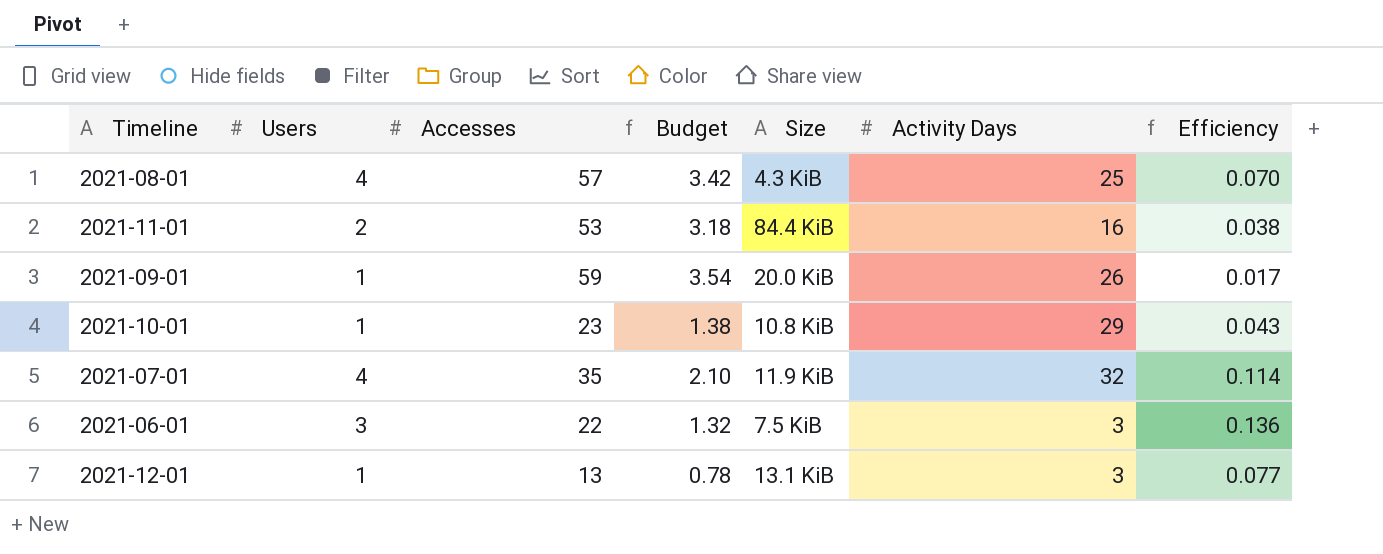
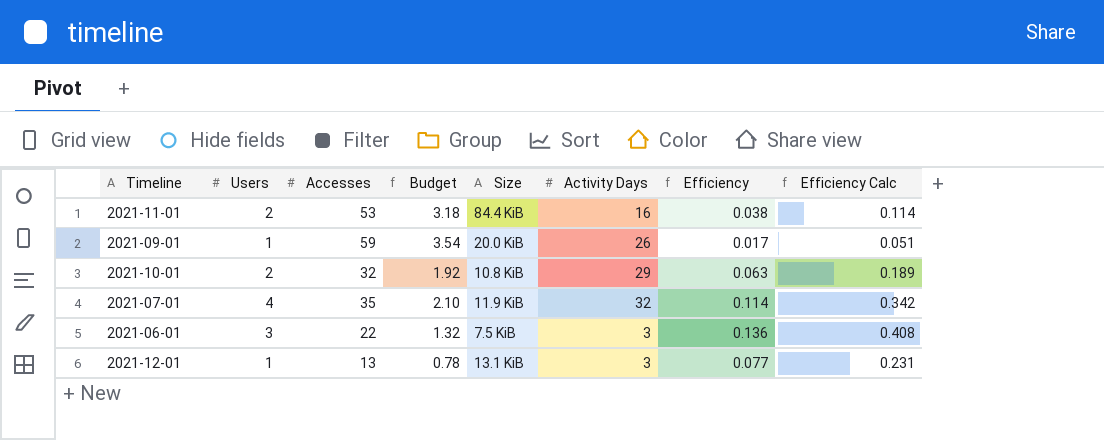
column Efficiency Calc | formula: none -> [Efficiency] * 3
row 2021-08-01: 4 | 57 | 3.42 | 4.3 KiB | 25 | 0.070 -> none
2021-10-01 | Users: 1 -> 2
2021-10-01 | Accesses: 23 -> 32
2021-10-01 | Budget: 1.38 -> 1.92
2021-10-01 | Efficiency: 0.043 -> 0.063

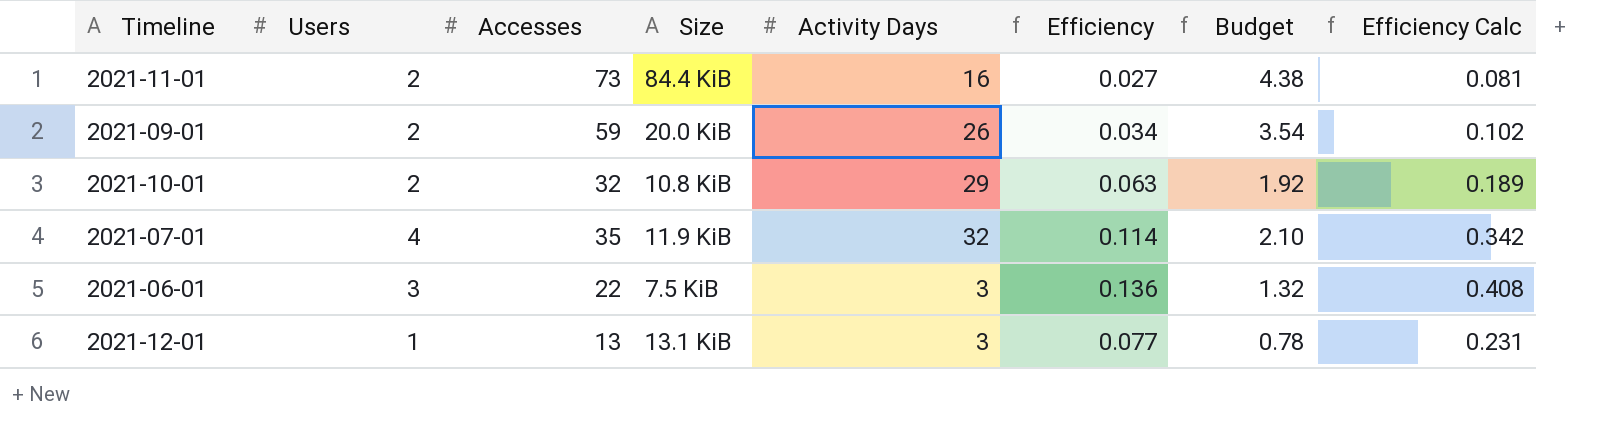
column Budget | position: 4 -> 7
2021-11-01 | Accesses: 53 -> 73
2021-11-01 | Efficiency: 0.038 -> 0.027
2021-11-01 | Budget: 3.18 -> 4.38
2021-11-01 | Efficiency Calc: 0.114 -> 0.081
2021-09-01 | Users: 1 -> 2
2021-09-01 | Efficiency: 0.017 -> 0.034
2021-09-01 | Efficiency Calc: 0.051 -> 0.102

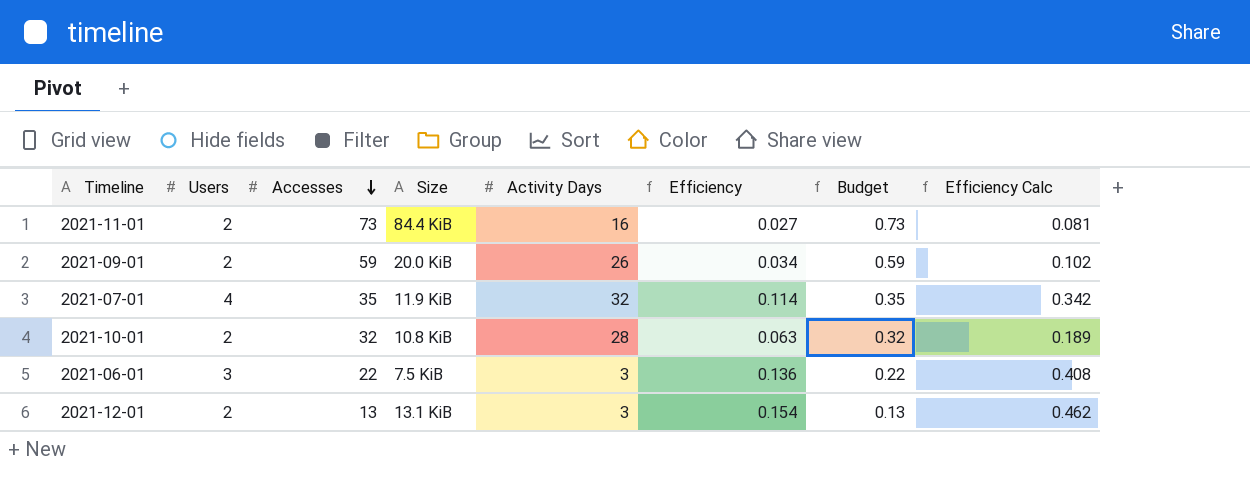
row order: none -> Accesses descending
column Budget | formula: [Accesses] * 0.06 -> [Accesses] * 0.01
2021-10-01 | Activity Days: 29 -> 28
2021-12-01 | Users: 1 -> 2
2021-12-01 | Efficiency: 0.077 -> 0.154
2021-12-01 | Efficiency Calc: 0.231 -> 0.462

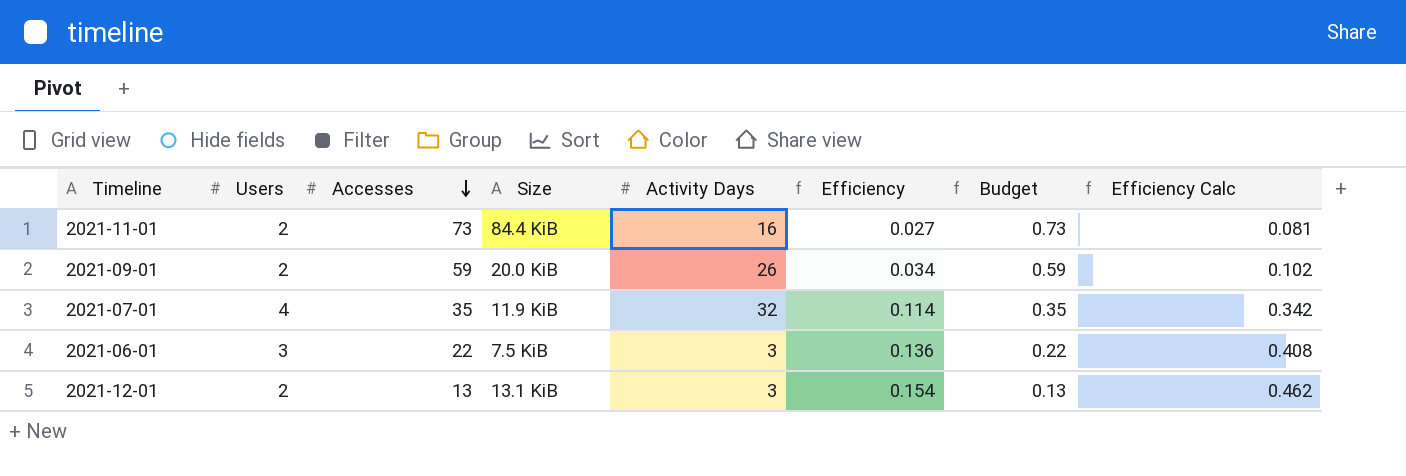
row 2021-10-01: 2 | 32 | 10.8 KiB | 28 | 0.063 | 0.32 | 0.189 -> none

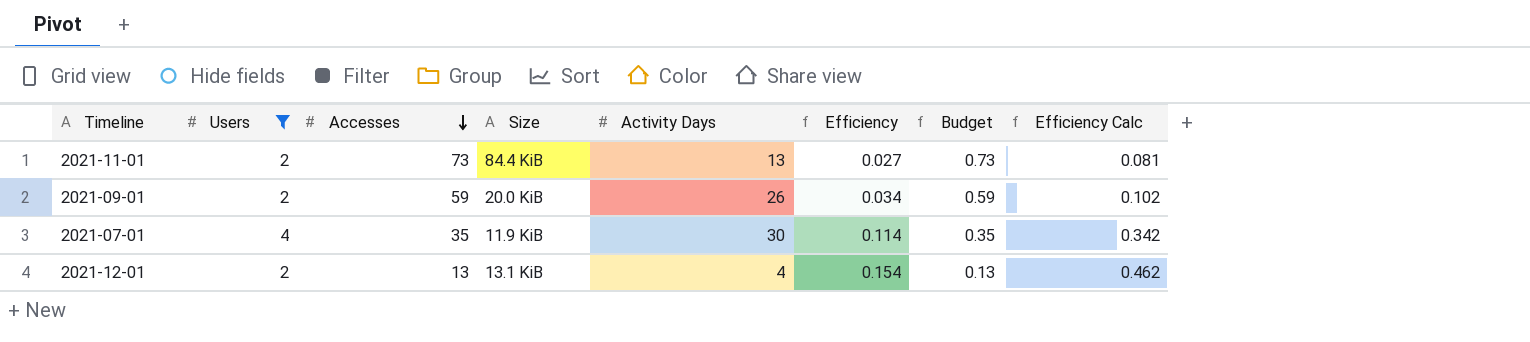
filter: none -> Users != 3
2021-11-01 | Activity Days: 16 -> 13
2021-07-01 | Activity Days: 32 -> 30
2021-12-01 | Activity Days: 3 -> 4

